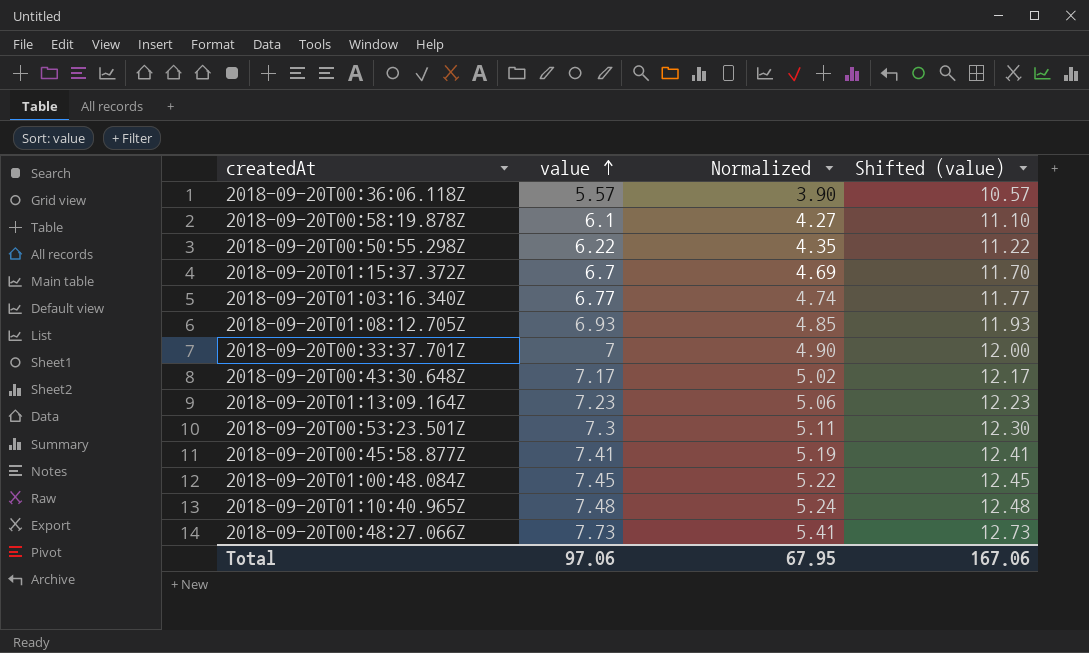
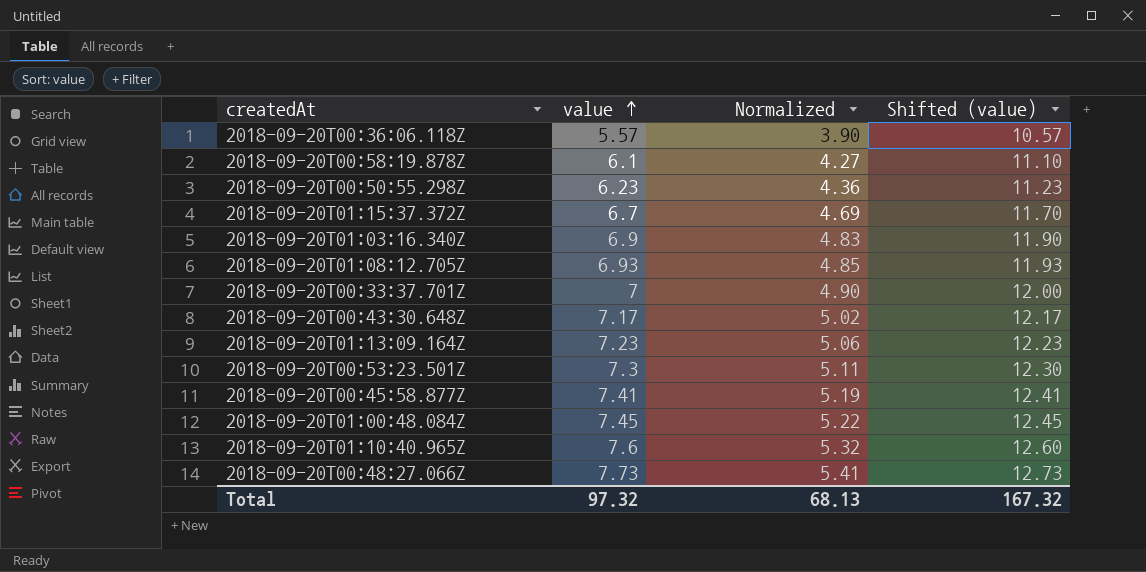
2018-09-20T00:50:55.298Z | value: 6.22 -> 6.23
2018-09-20T00:50:55.298Z | Normalized: 4.35 -> 4.36
2018-09-20T00:50:55.298Z | Shifted (value): 11.22 -> 11.23
2018-09-20T01:03:16.340Z | value: 6.77 -> 6.9
2018-09-20T01:03:16.340Z | Normalized: 4.74 -> 4.83
2018-09-20T01:03:16.340Z | Shifted (value): 11.77 -> 11.90
2018-09-20T01:10:40.965Z | value: 7.48 -> 7.6
2018-09-20T01:10:40.965Z | Normalized: 5.24 -> 5.32
2018-09-20T01:10:40.965Z | Shifted (value): 12.48 -> 12.60
Total | value: 97.06 -> 97.32
Total | Normalized: 67.95 -> 68.13
Total | Shifted (value): 167.06 -> 167.32

